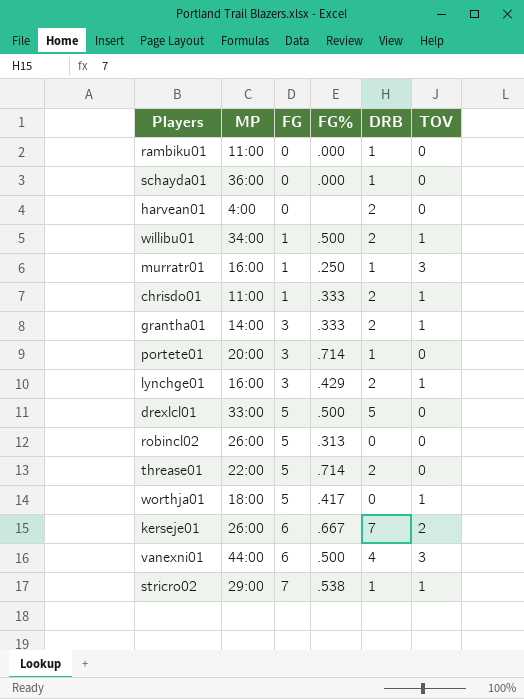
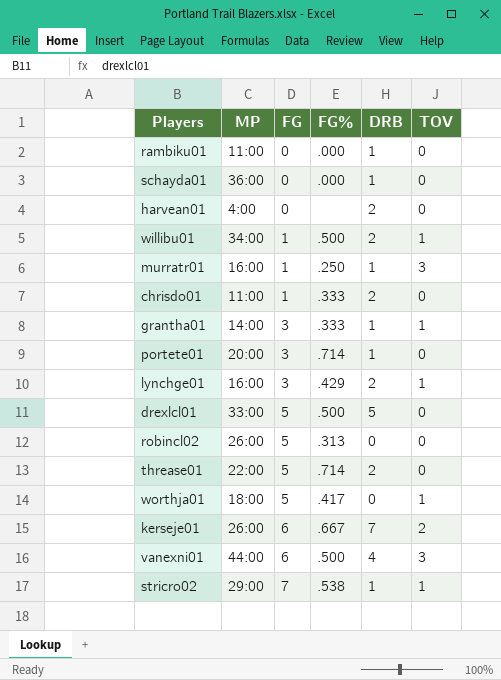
chrisdo01 | TOV: 1 -> 0
grantha01 | DRB: 2 -> 1

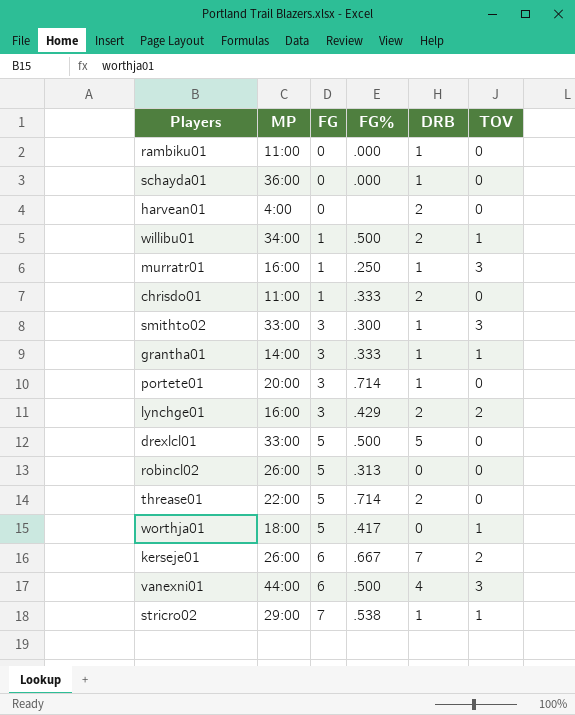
row smithto02: none -> 33:00 | 3 | .300 | 1 | 3
lynchge01 | TOV: 1 -> 2

